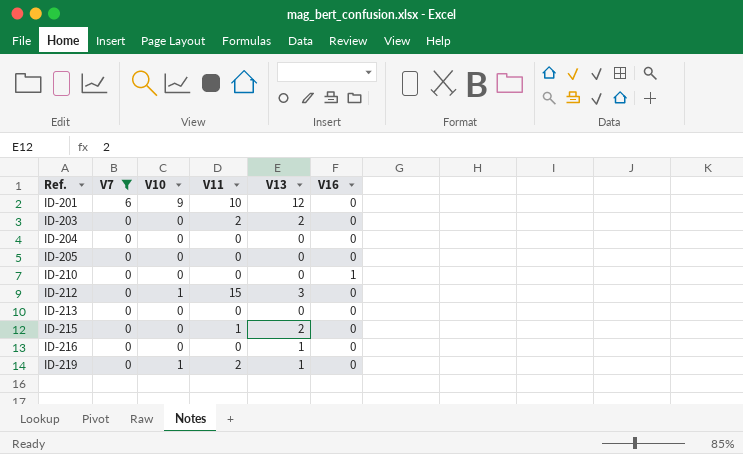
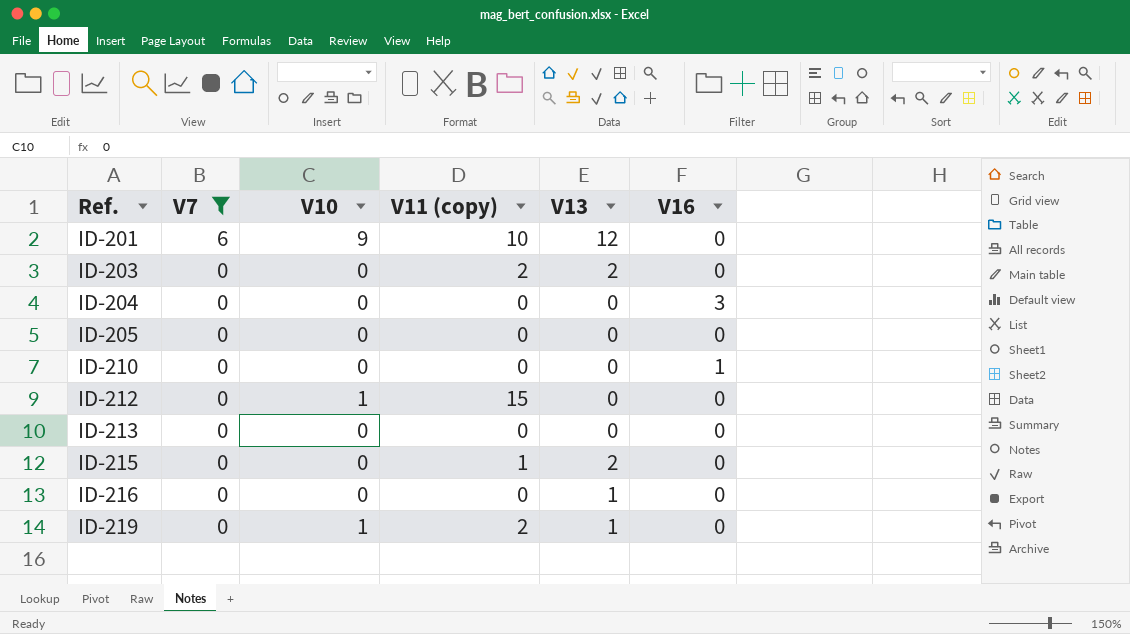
column name: V11 -> V11 (copy)
ID-204 | V16: 0 -> 3
ID-212 | V13: 3 -> 0

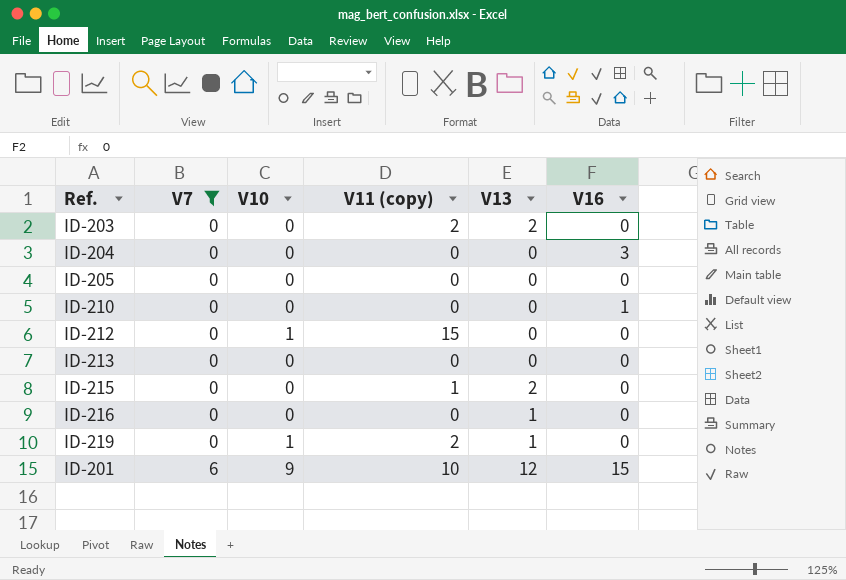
row order: Ref. ascending -> V7 ascending
ID-201 | V16: 0 -> 15

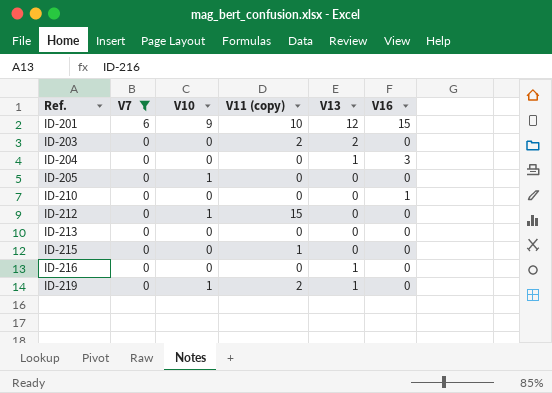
row order: V7 ascending -> Ref. ascending
ID-204 | V13: 0 -> 1
ID-205 | V10: 0 -> 1
ID-215 | V13: 2 -> 0

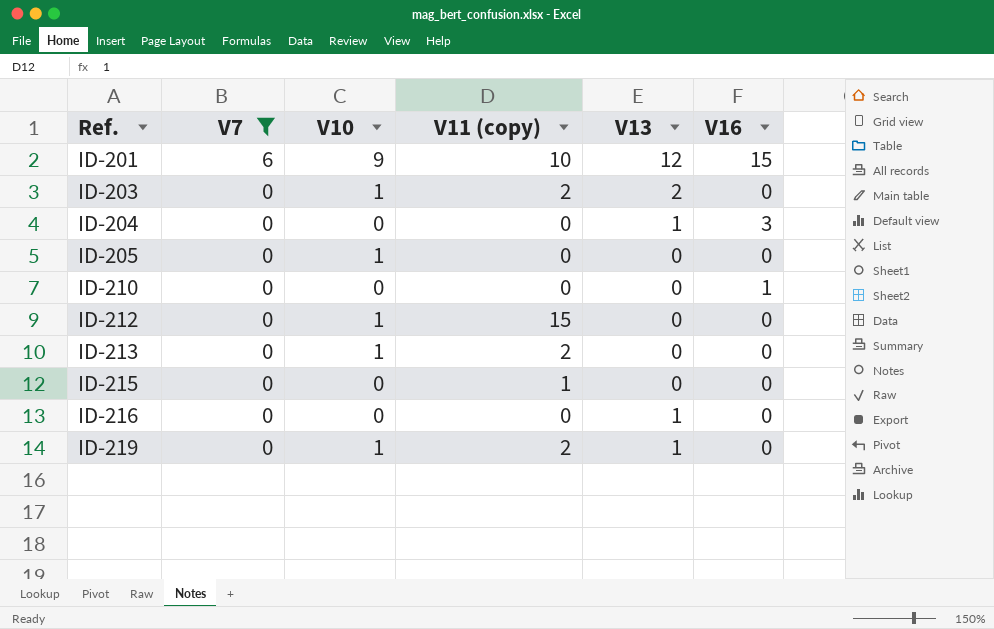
ID-203 | V10: 0 -> 1
ID-213 | V10: 0 -> 1
ID-213 | V11 (copy): 0 -> 2

